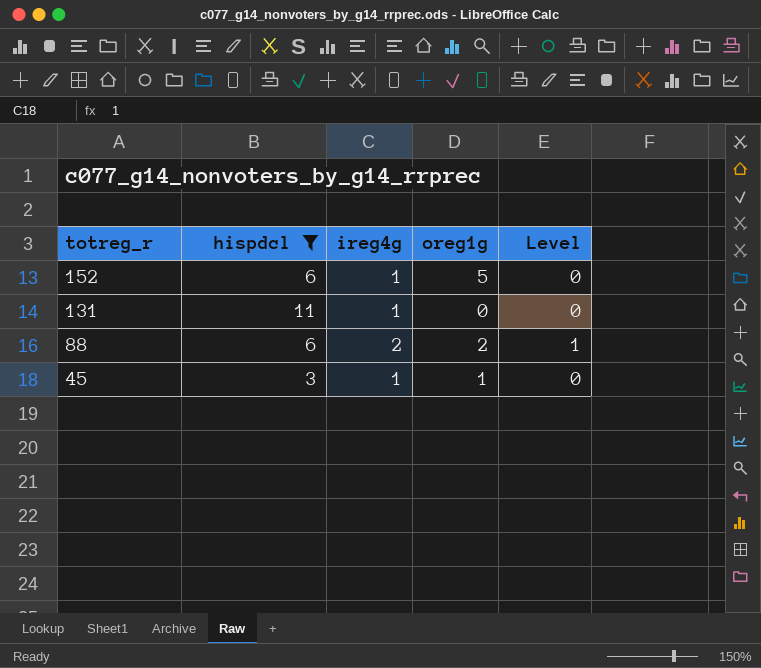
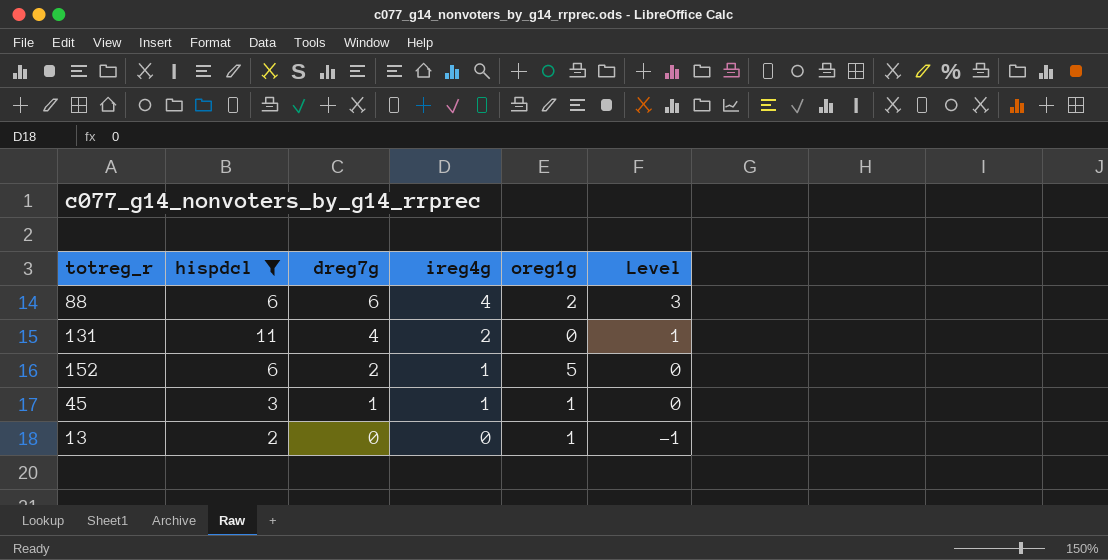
row order: totreg_r descending -> dreg7g descending
column dreg7g | position: none -> 3
88 | ireg4g: 2 -> 4
88 | Level: 1 -> 3
131 | ireg4g: 1 -> 2
131 | Level: 0 -> 1
row 13: none -> 2 | 0 | 0 | 1 | -1

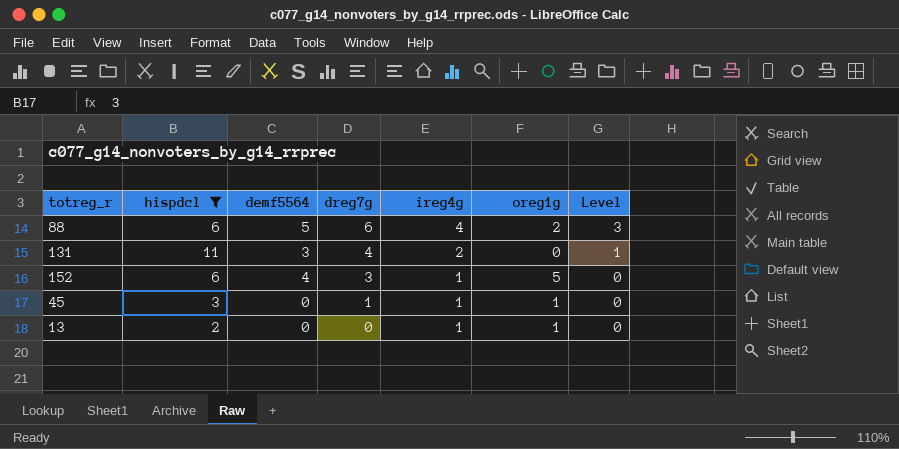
column demf5564 | position: none -> 3
152 | dreg7g: 2 -> 3
13 | ireg4g: 0 -> 1
13 | Level: -1 -> 0

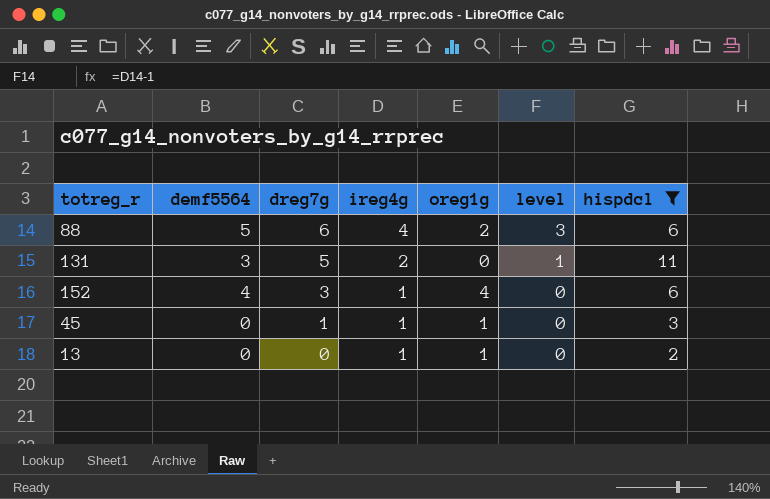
column name: Level -> level
column hispdcl | position: 2 -> 7
131 | dreg7g: 4 -> 5
152 | oreg1g: 5 -> 4

